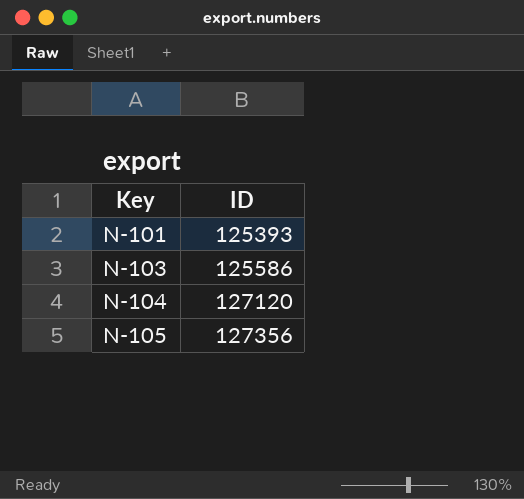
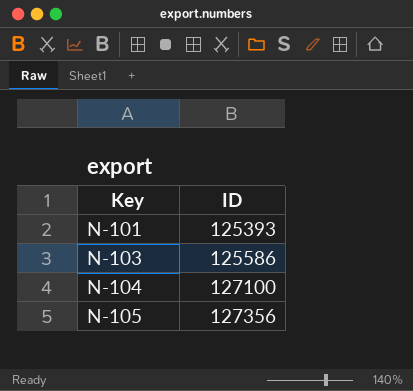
N-104 | ID: 127120 -> 127100

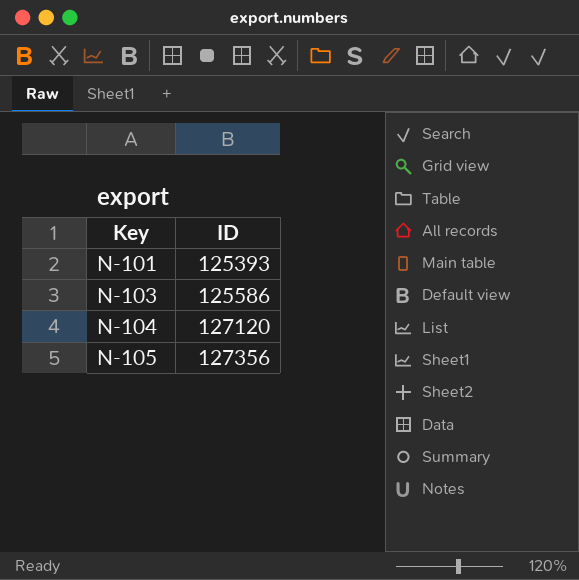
N-104 | ID: 127100 -> 127120

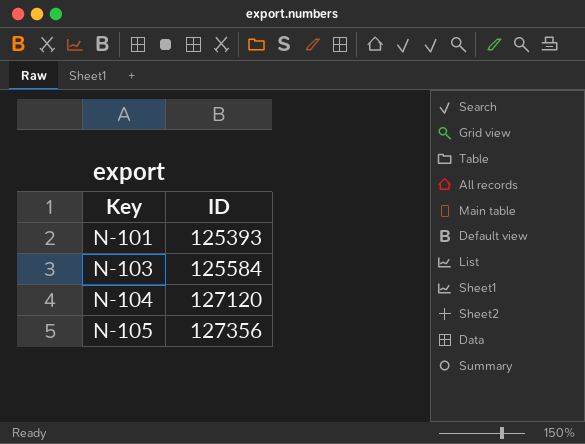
N-103 | ID: 125586 -> 125584

